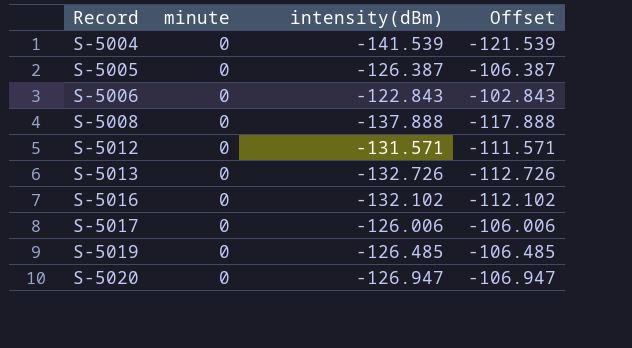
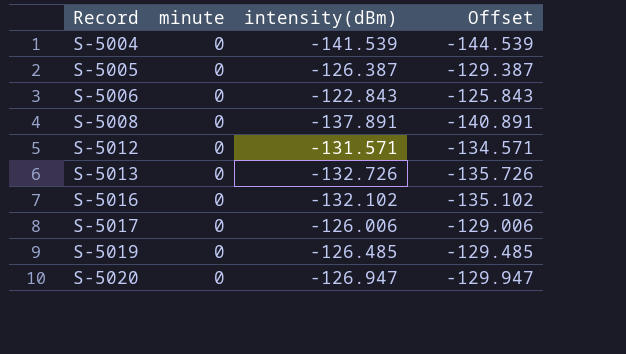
column Offset | formula: [intensity(dBm)] + 20 -> [intensity(dBm)] - 3
S-5008 | intensity(dBm): -137.888 -> -137.891

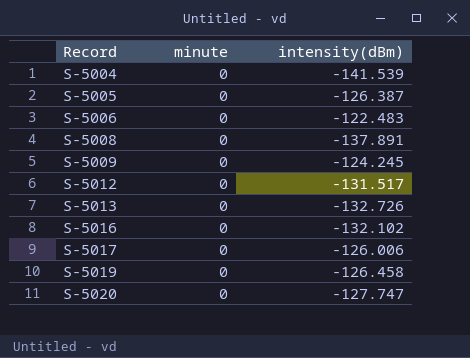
column Offset | formula: [intensity(dBm)] - 3 -> none
S-5006 | intensity(dBm): -122.843 -> -122.483
row S-5009: none -> 0 | -124.245
S-5012 | intensity(dBm): -131.571 -> -131.517
S-5019 | intensity(dBm): -126.485 -> -126.458
S-5020 | intensity(dBm): -126.947 -> -127.747

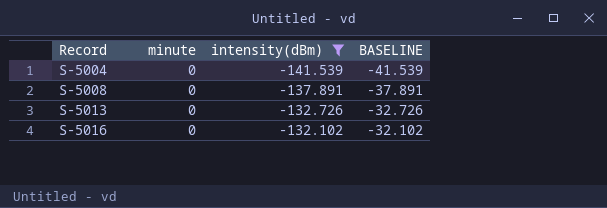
filter: none -> intensity(dBm) <= -132.102
column BASELINE | formula: none -> [intensity(dBm)] + 100

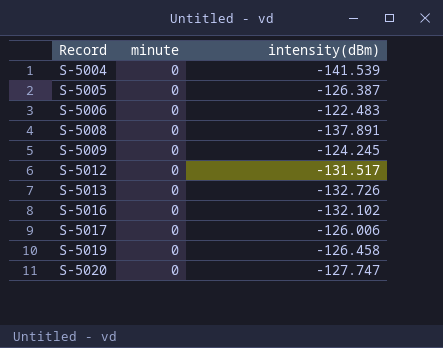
filter: intensity(dBm) <= -132.102 -> none
column BASELINE | formula: [intensity(dBm)] + 100 -> none

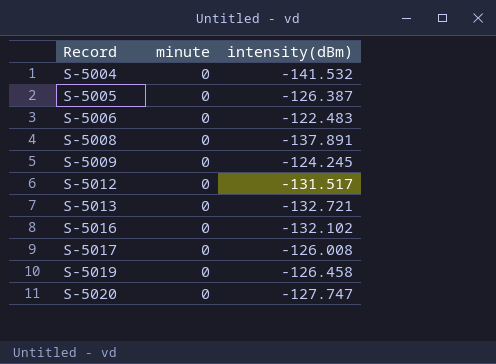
S-5004 | intensity(dBm): -141.539 -> -141.532
S-5013 | intensity(dBm): -132.726 -> -132.721
S-5017 | intensity(dBm): -126.006 -> -126.008

